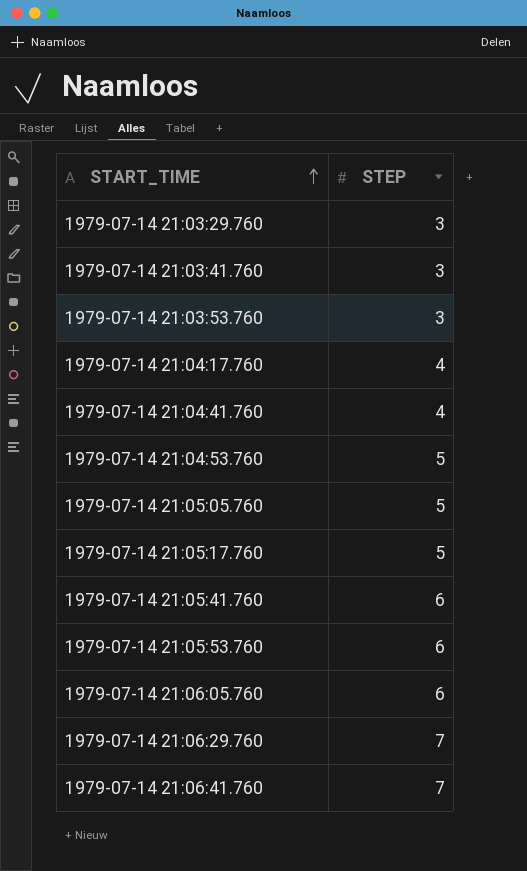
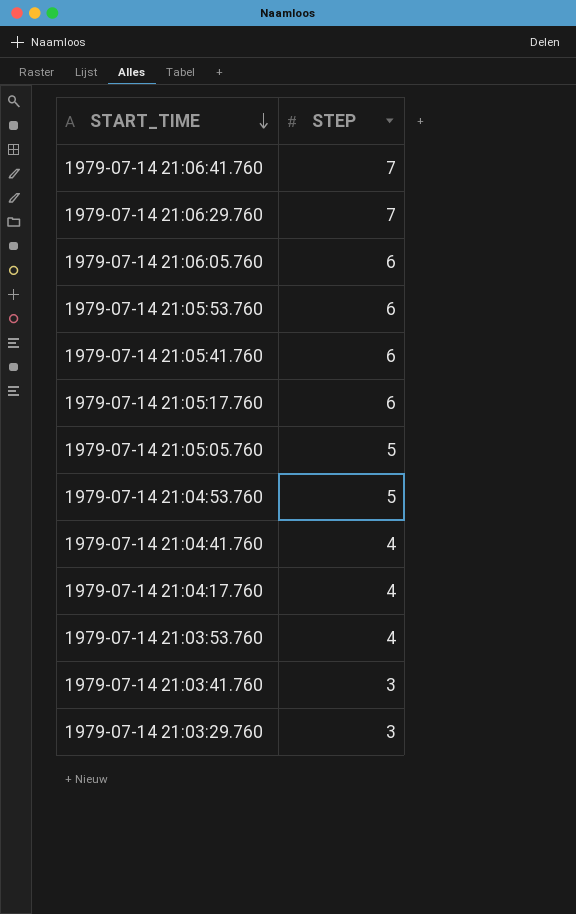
row order: START_TIME ascending -> START_TIME descending
1979-07-14 21:05:17.760 | STEP: 5 -> 6
1979-07-14 21:03:53.760 | STEP: 3 -> 4

